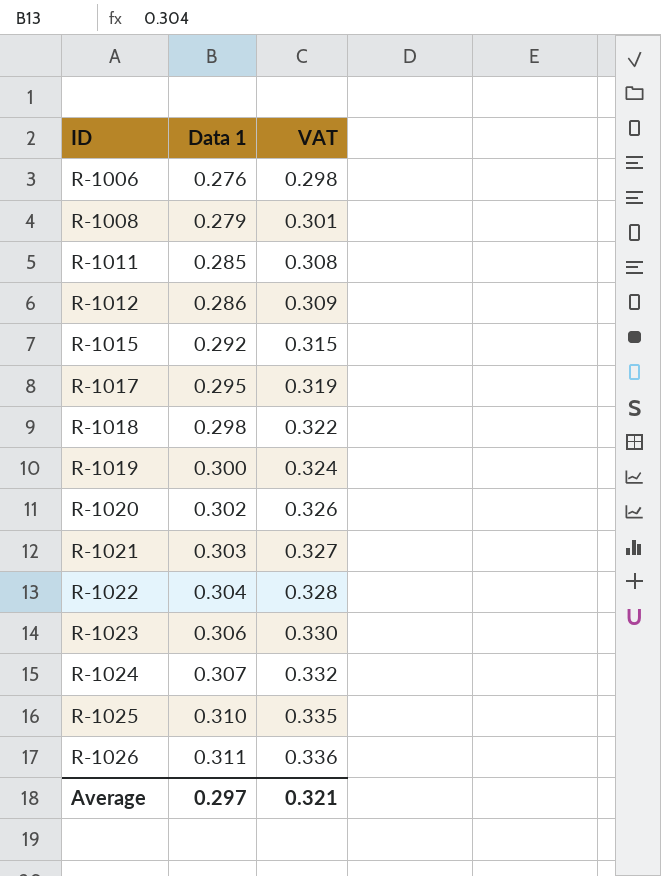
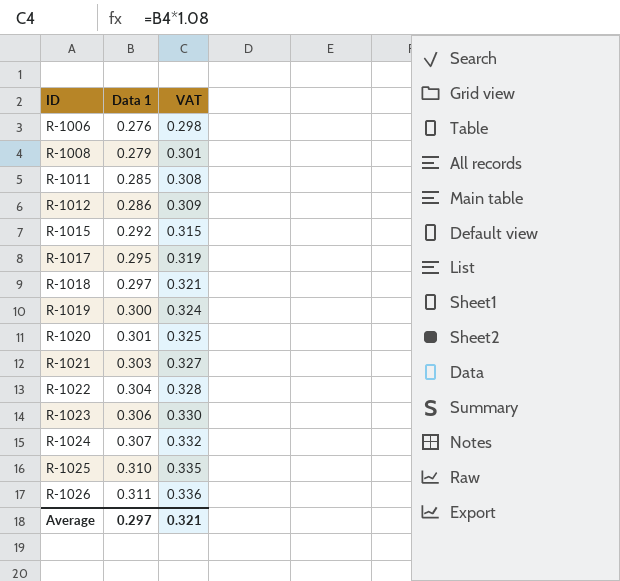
R-1018 | Data 1: 0.298 -> 0.297
R-1018 | VAT: 0.322 -> 0.321
R-1020 | Data 1: 0.302 -> 0.301
R-1020 | VAT: 0.326 -> 0.325

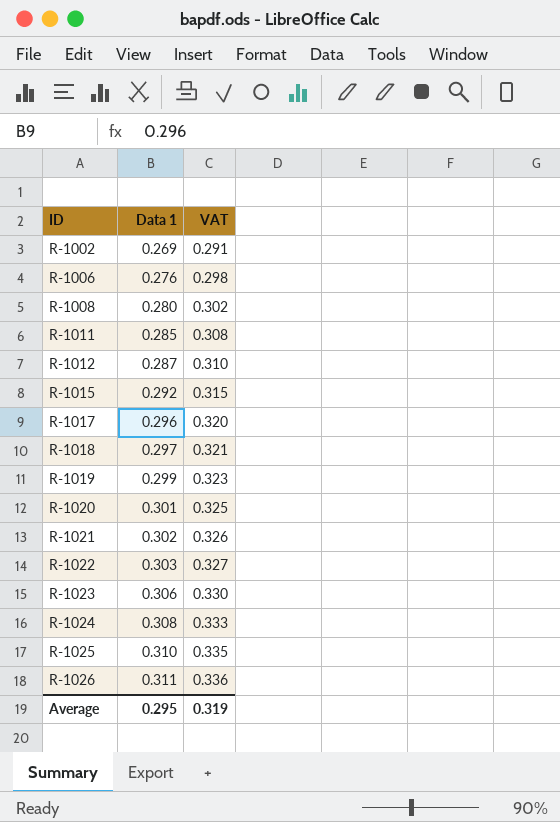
row R-1002: none -> 0.269 | 0.291
R-1008 | Data 1: 0.279 -> 0.280
R-1008 | VAT: 0.301 -> 0.302
R-1012 | Data 1: 0.286 -> 0.287
R-1012 | VAT: 0.309 -> 0.310
R-1017 | Data 1: 0.295 -> 0.296
R-1017 | VAT: 0.319 -> 0.320
R-1019 | Data 1: 0.300 -> 0.299
R-1019 | VAT: 0.324 -> 0.323
R-1021 | Data 1: 0.303 -> 0.302
R-1021 | VAT: 0.327 -> 0.326
R-1022 | Data 1: 0.304 -> 0.303
R-1022 | VAT: 0.328 -> 0.327
R-1024 | Data 1: 0.307 -> 0.308
R-1024 | VAT: 0.332 -> 0.333
Average | Data 1: 0.297 -> 0.295
Average | VAT: 0.321 -> 0.319

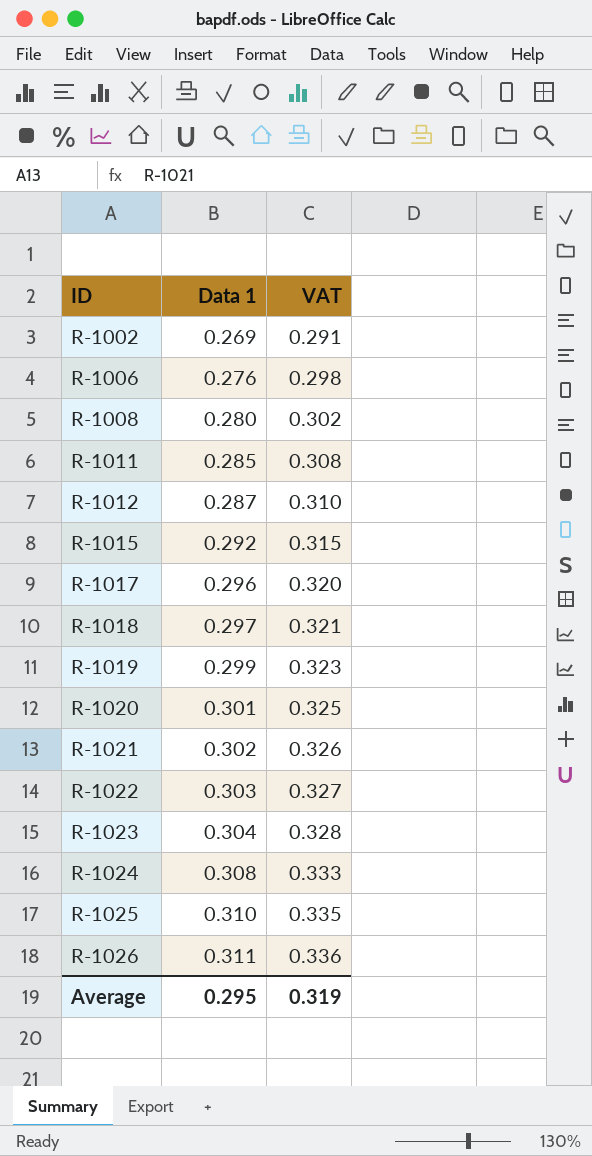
R-1023 | Data 1: 0.306 -> 0.304
R-1023 | VAT: 0.330 -> 0.328

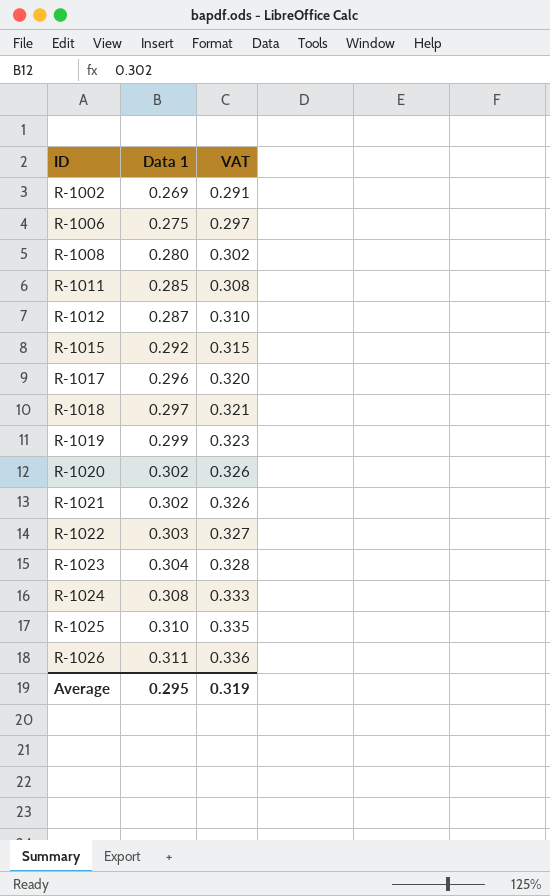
R-1006 | Data 1: 0.276 -> 0.275
R-1006 | VAT: 0.298 -> 0.297
R-1020 | Data 1: 0.301 -> 0.302
R-1020 | VAT: 0.325 -> 0.326

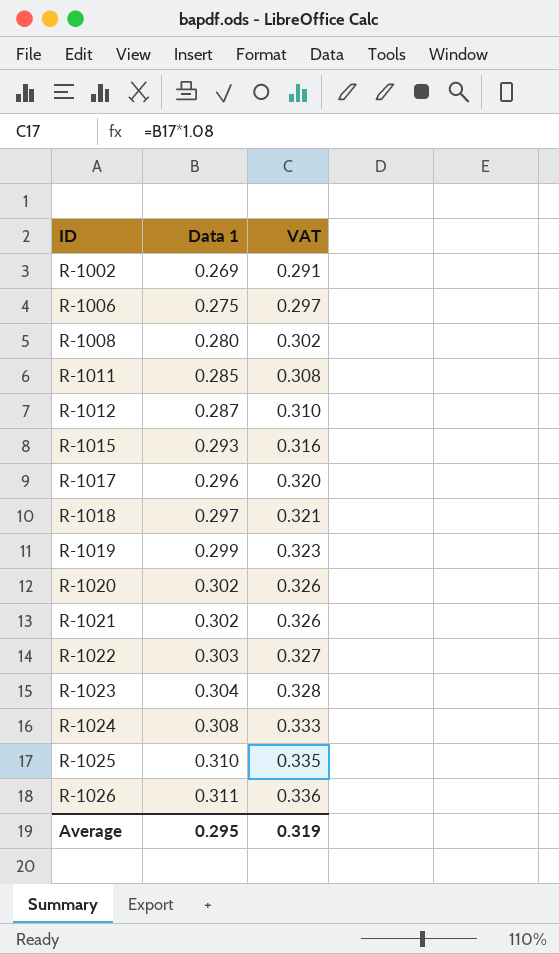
R-1015 | Data 1: 0.292 -> 0.293
R-1015 | VAT: 0.315 -> 0.316

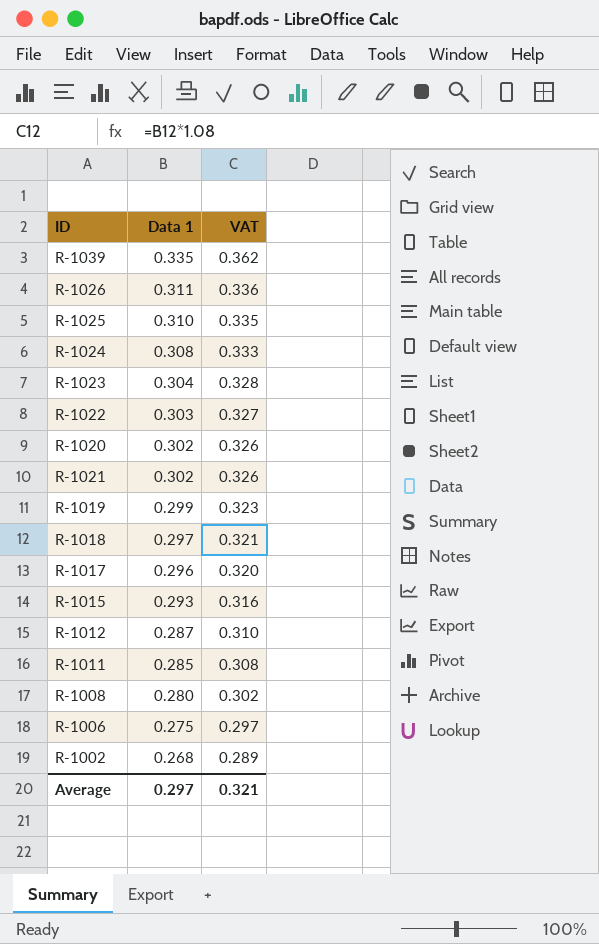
row order: ID ascending -> Data 1 descending
row R-1039: none -> 0.335 | 0.362
R-1002 | Data 1: 0.269 -> 0.268
R-1002 | VAT: 0.291 -> 0.289
Average | Data 1: 0.295 -> 0.297
Average | VAT: 0.319 -> 0.321

